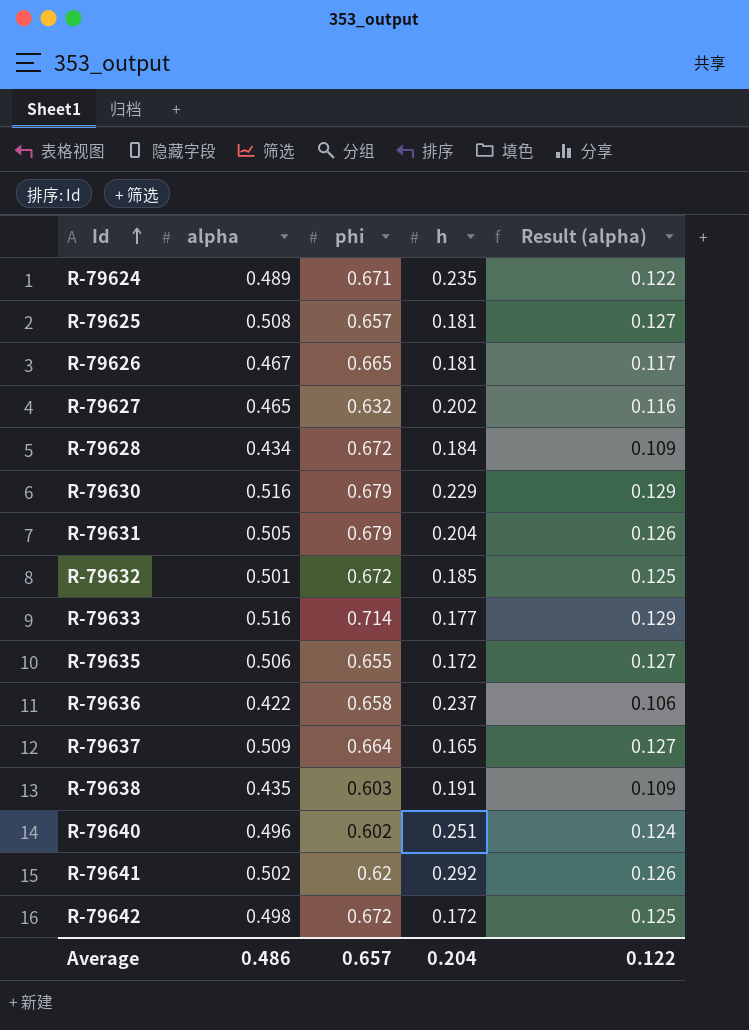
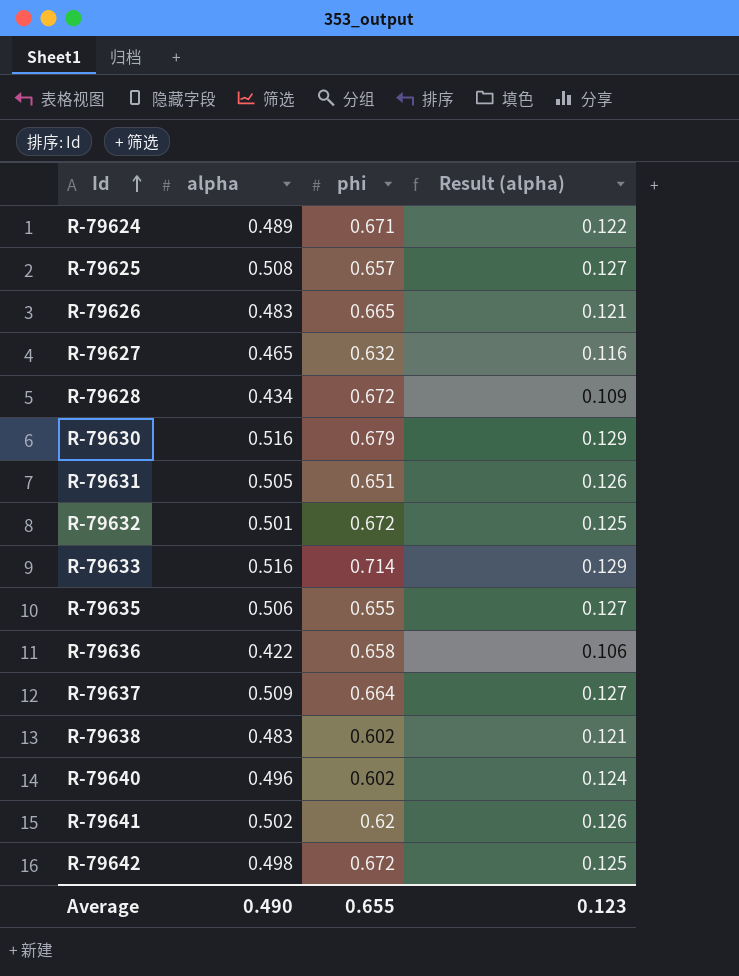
column h | position: 4 -> none
R-79626 | alpha: 0.467 -> 0.483
R-79626 | Result (alpha): 0.117 -> 0.121
R-79631 | phi: 0.679 -> 0.651
R-79638 | alpha: 0.435 -> 0.483
R-79638 | phi: 0.603 -> 0.602
R-79638 | Result (alpha): 0.109 -> 0.121
Average | alpha: 0.486 -> 0.490
Average | phi: 0.657 -> 0.655
Average | Result (alpha): 0.122 -> 0.123

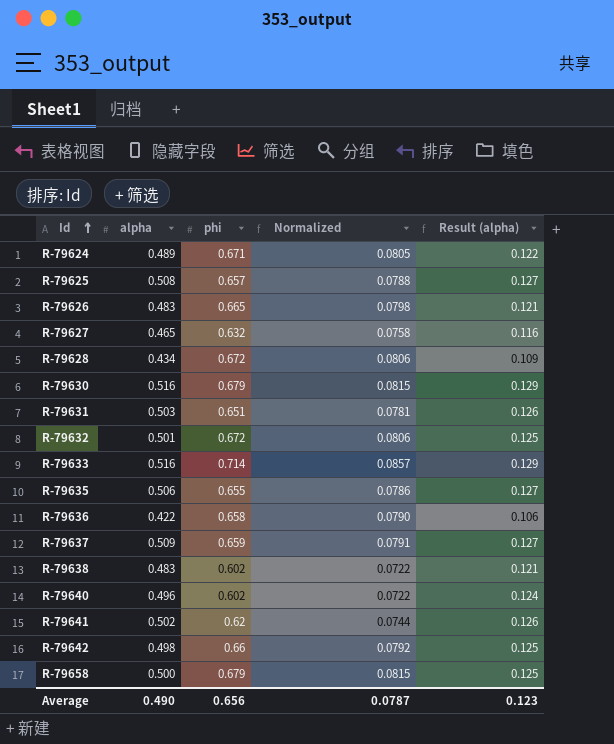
column Normalized | formula: none -> [phi] * 0.12
R-79631 | alpha: 0.505 -> 0.503
R-79637 | phi: 0.664 -> 0.659
R-79642 | phi: 0.672 -> 0.66
row R-79658: none -> 0.500 | 0.679 | 0.0815 | 0.125
Average | phi: 0.655 -> 0.656

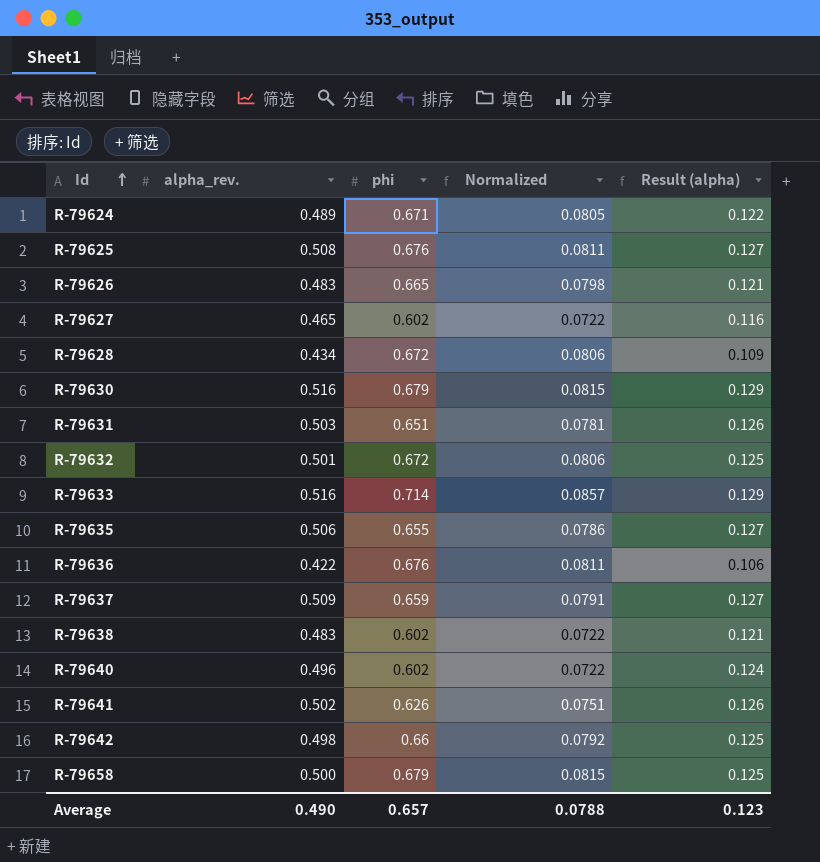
column name: alpha -> alpha_rev.
R-79625 | phi: 0.657 -> 0.676
R-79625 | Normalized: 0.0788 -> 0.0811
R-79627 | phi: 0.632 -> 0.602
R-79627 | Normalized: 0.0758 -> 0.0722
R-79636 | phi: 0.658 -> 0.676
R-79636 | Normalized: 0.0790 -> 0.0811
R-79641 | phi: 0.62 -> 0.626
R-79641 | Normalized: 0.0744 -> 0.0751
Average | phi: 0.656 -> 0.657
Average | Normalized: 0.0787 -> 0.0788

